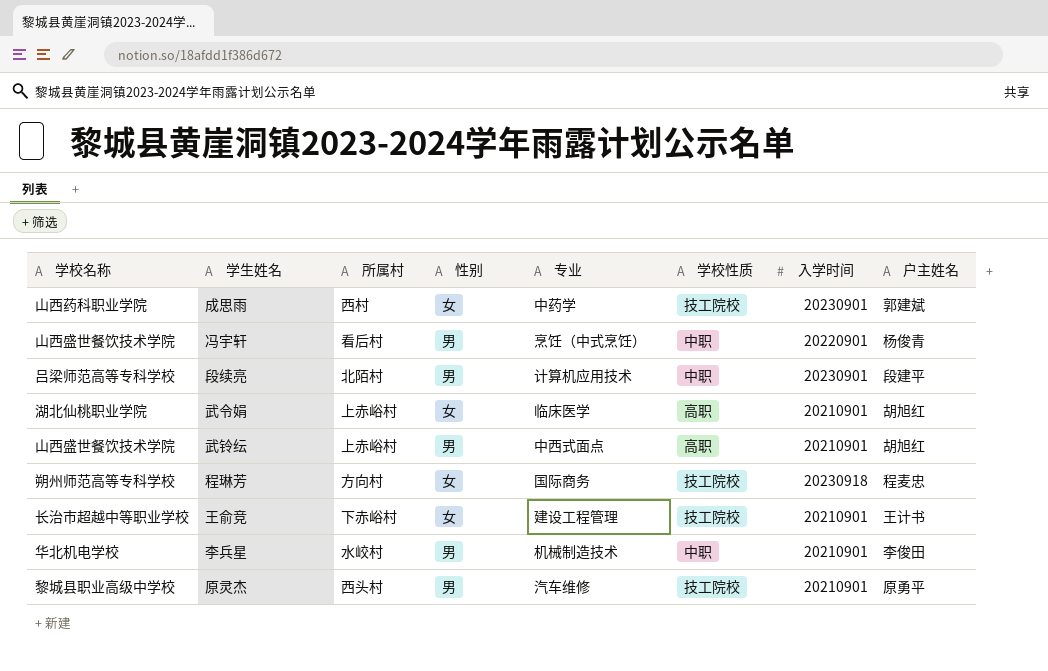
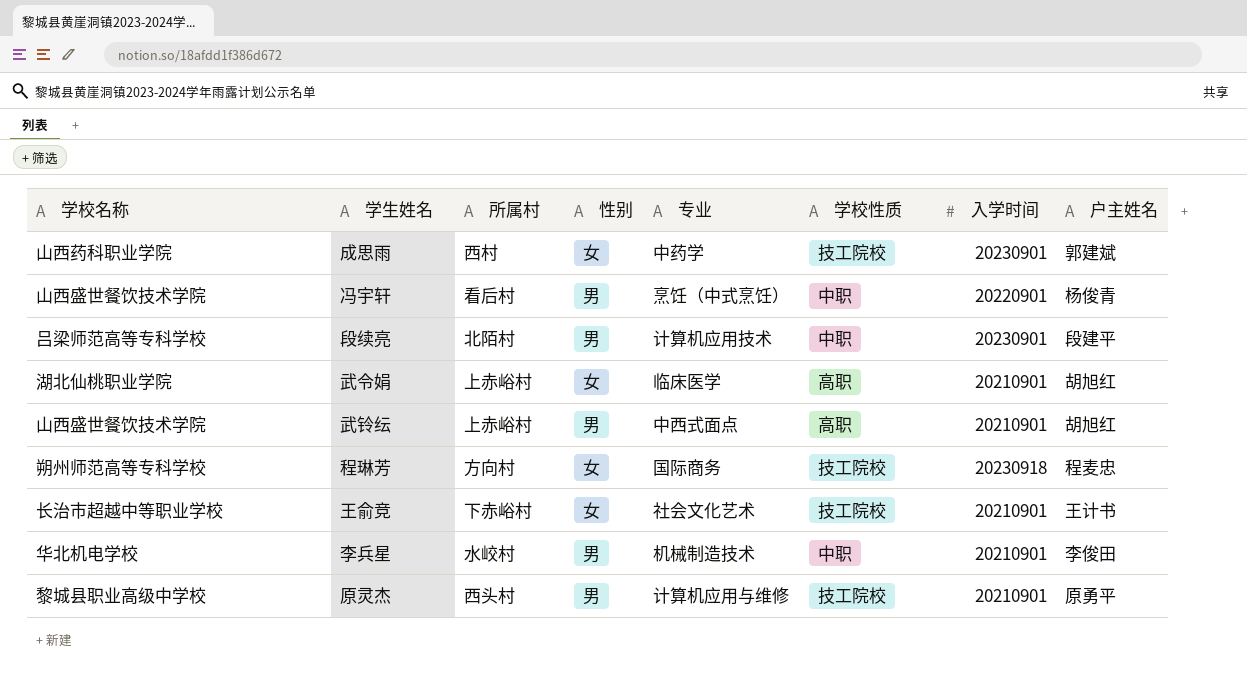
王俞竞 | 专业: 建设工程管理 -> 社会文化艺术
原灵杰 | 专业: 汽车维修 -> 计算机应用与维修

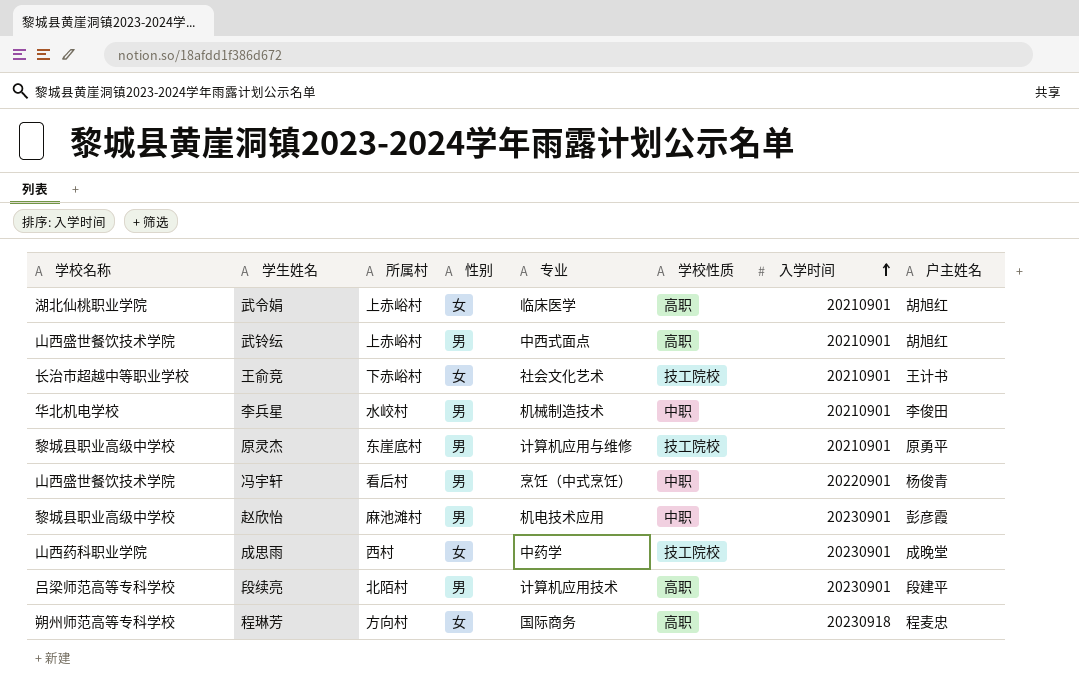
row order: none -> 入学时间 ascending
原灵杰 | 所属村: 西头村 -> 东崖底村
row 赵欣怡: none -> 黎城县职业高级中学校 | 麻池滩村 | 男 | 机电技术应用 | 中职 | 20230901 | 彭彦霞
成思雨 | 户主姓名: 郭建斌 -> 成晚堂
段续亮 | 学校性质: 中职 -> 高职
程琳芳 | 学校性质: 技工院校 -> 高职

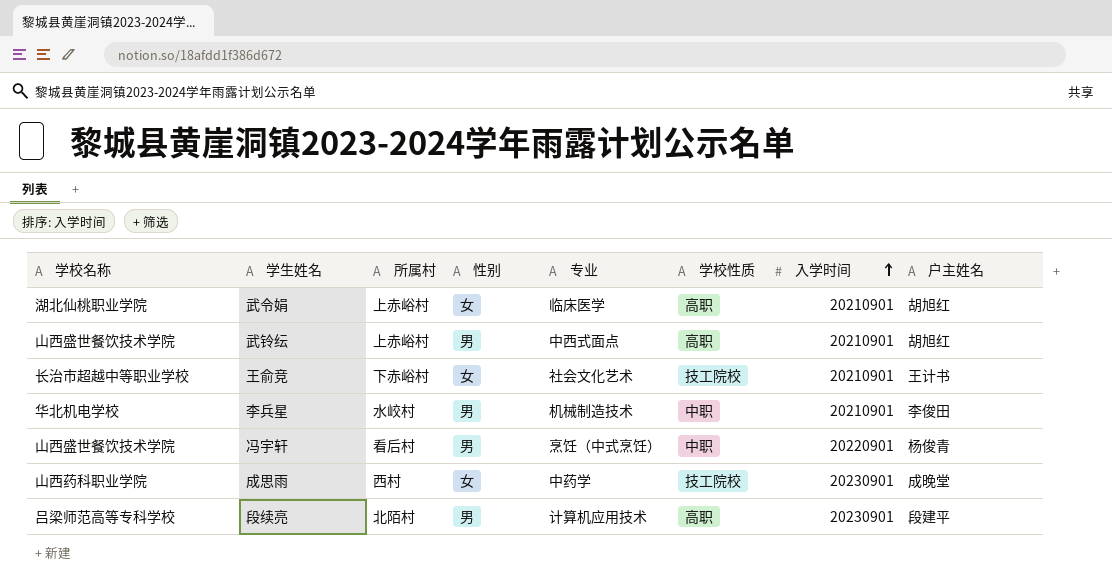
row 原灵杰: 黎城县职业高级中学校 | 东崖底村 | 男 | 计算机应用与维修 | 技工院校 | 20210901 | 原勇平 -> none
row 赵欣怡: 黎城县职业高级中学校 | 麻池滩村 | 男 | 机电技术应用 | 中职 | 20230901 | 彭彦霞 -> none
row 程琳芳: 朔州师范高等专科学校 | 方向村 | 女 | 国际商务 | 高职 | 20230918 | 程麦忠 -> none

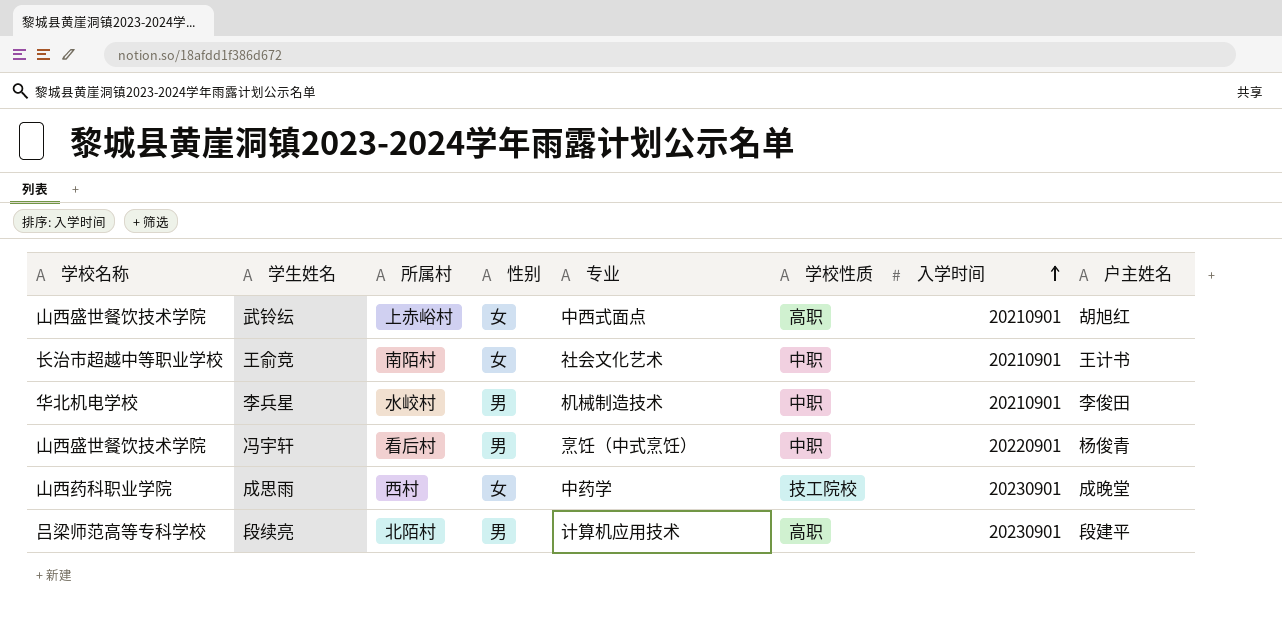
row 武令娟: 湖北仙桃职业学院 | 上赤峪村 | 女 | 临床医学 | 高职 | 20210901 | 胡旭红 -> none
武铃纭 | 性别: 男 -> 女
王俞竞 | 所属村: 下赤峪村 -> 南陌村
王俞竞 | 学校性质: 技工院校 -> 中职

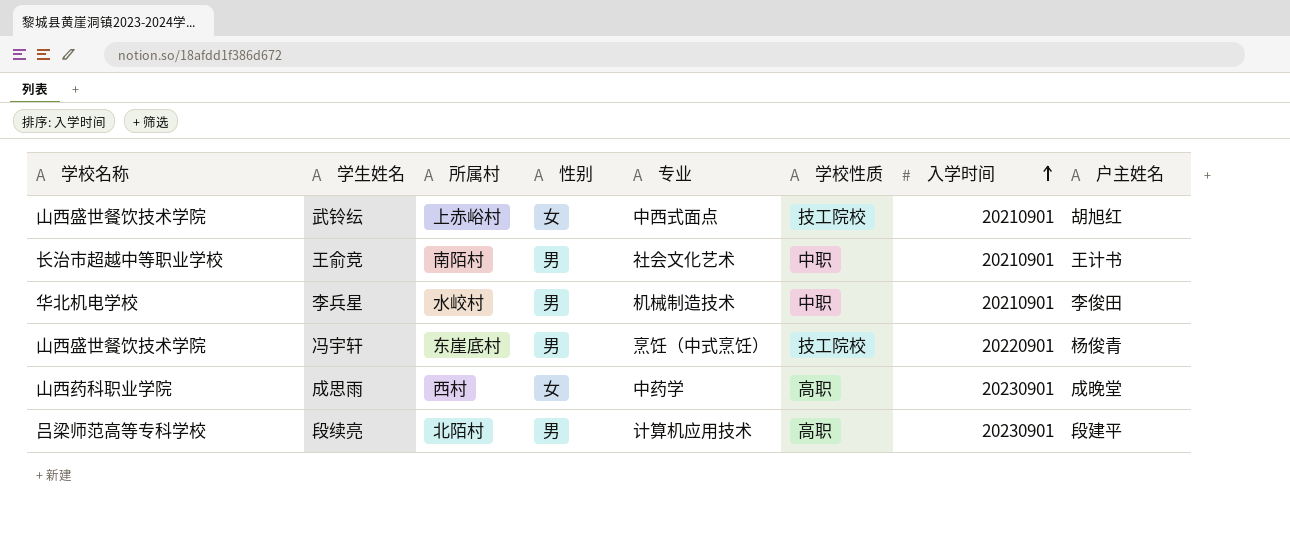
武铃纭 | 学校性质: 高职 -> 技工院校
王俞竞 | 性别: 女 -> 男
冯宇轩 | 所属村: 看后村 -> 东崖底村
冯宇轩 | 学校性质: 中职 -> 技工院校
成思雨 | 学校性质: 技工院校 -> 高职

